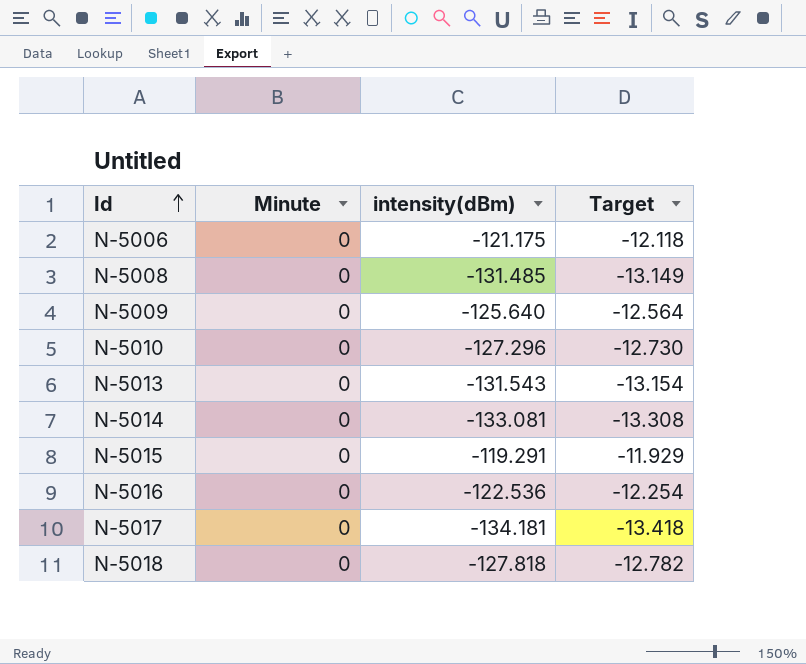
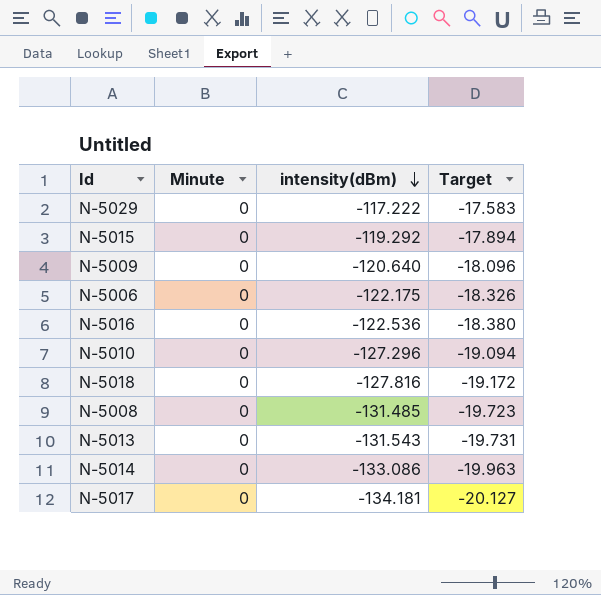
row order: Id ascending -> intensity(dBm) descending
column Target | formula: [intensity(dBm)] * 0.1 -> [intensity(dBm)] * 0.15
row N-5029: none -> 0 | -117.222 | -17.583
N-5015 | intensity(dBm): -119.291 -> -119.292
N-5009 | intensity(dBm): -125.640 -> -120.640
N-5006 | intensity(dBm): -121.175 -> -122.175
N-5018 | intensity(dBm): -127.818 -> -127.816
N-5014 | intensity(dBm): -133.081 -> -133.086

